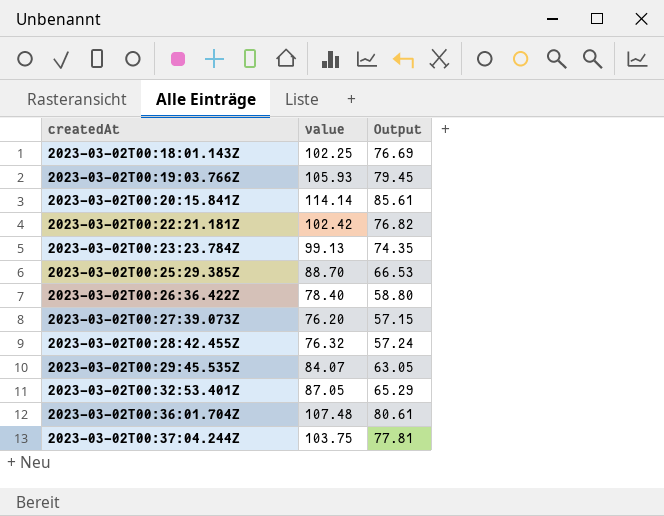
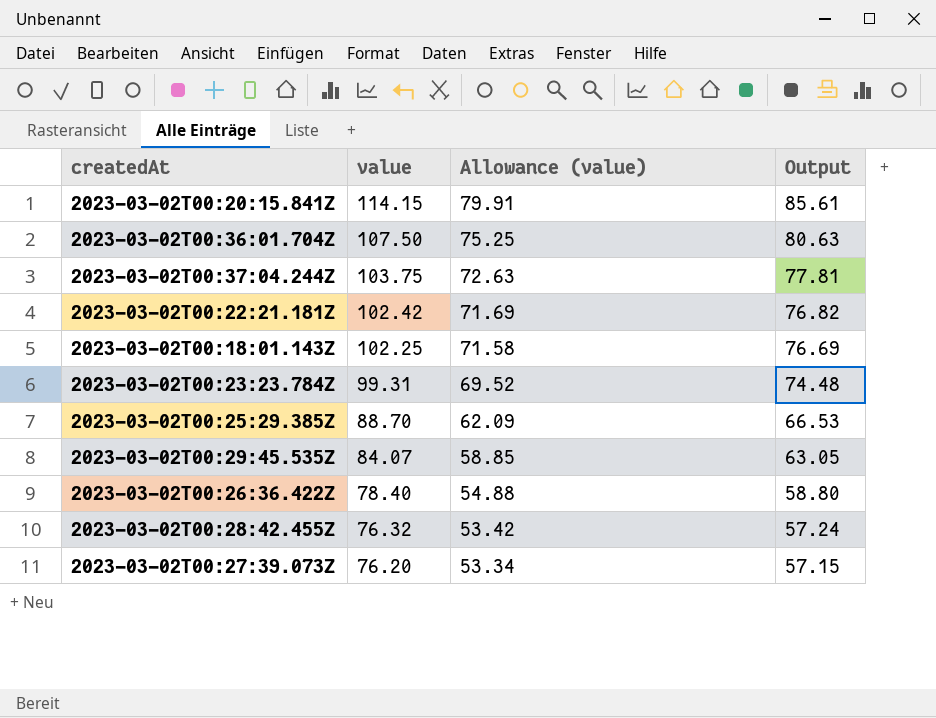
row order: createdAt ascending -> value descending
column Allowance (value) | formula: none -> [value] * 0.7
row 2023-03-02T00:19:03.766Z: 105.93 | 79.45 -> none
row 2023-03-02T00:32:53.401Z: 87.05 | 65.29 -> none
2023-03-02T00:20:15.841Z | value: 114.14 -> 114.15
2023-03-02T00:36:01.704Z | value: 107.48 -> 107.50
2023-03-02T00:36:01.704Z | Output: 80.61 -> 80.63
2023-03-02T00:23:23.784Z | value: 99.13 -> 99.31
2023-03-02T00:23:23.784Z | Output: 74.35 -> 74.48

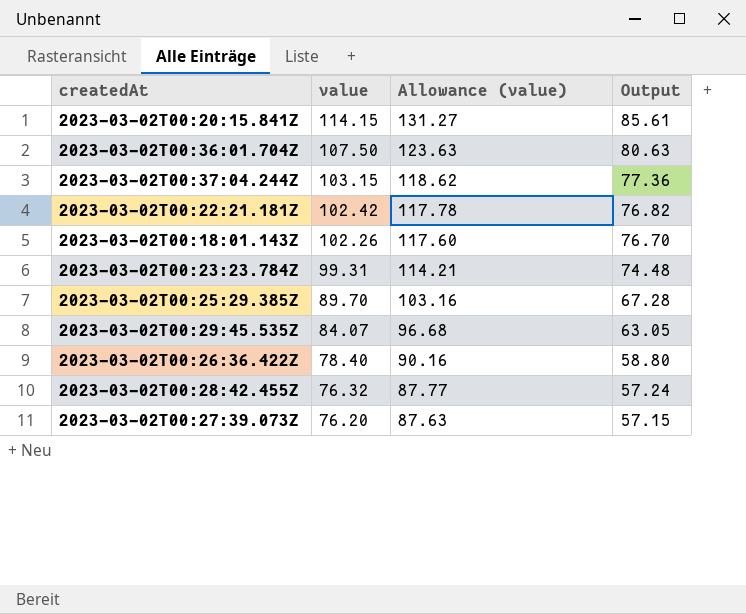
column Allowance (value) | formula: [value] * 0.7 -> [value] * 1.15
2023-03-02T00:37:04.244Z | value: 103.75 -> 103.15
2023-03-02T00:37:04.244Z | Output: 77.81 -> 77.36
2023-03-02T00:18:01.143Z | value: 102.25 -> 102.26
2023-03-02T00:18:01.143Z | Output: 76.69 -> 76.70
2023-03-02T00:25:29.385Z | value: 88.70 -> 89.70
2023-03-02T00:25:29.385Z | Output: 66.53 -> 67.28

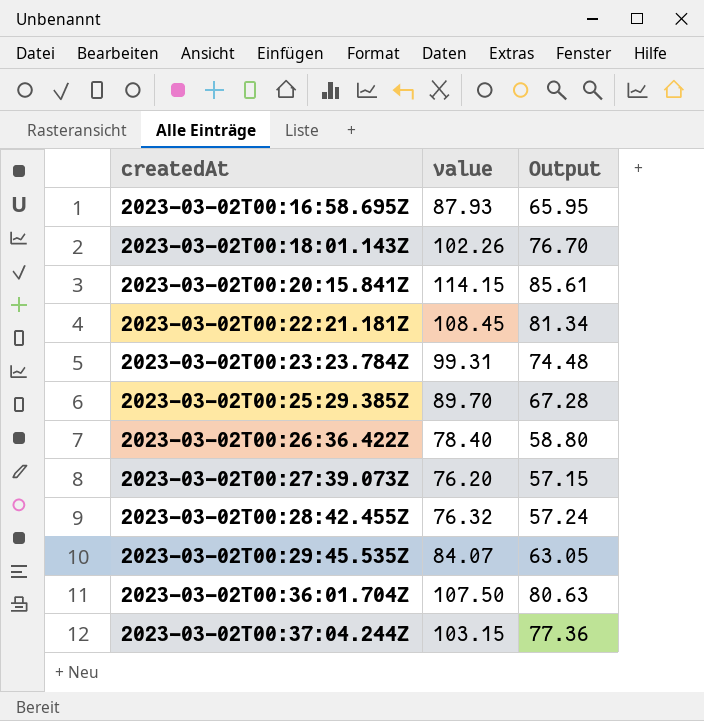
row order: value descending -> createdAt ascending
column Allowance (value) | formula: [value] * 1.15 -> none
row 2023-03-02T00:16:58.695Z: none -> 87.93 | 65.95
2023-03-02T00:22:21.181Z | value: 102.42 -> 108.45
2023-03-02T00:22:21.181Z | Output: 76.82 -> 81.34

